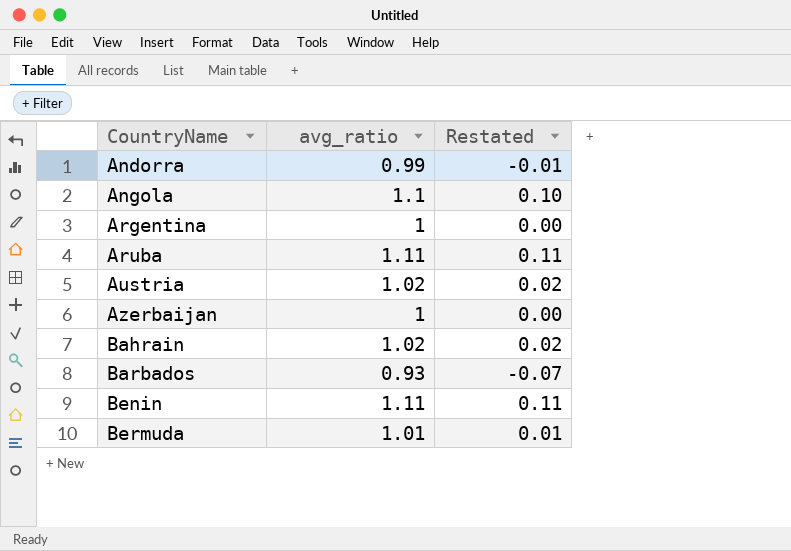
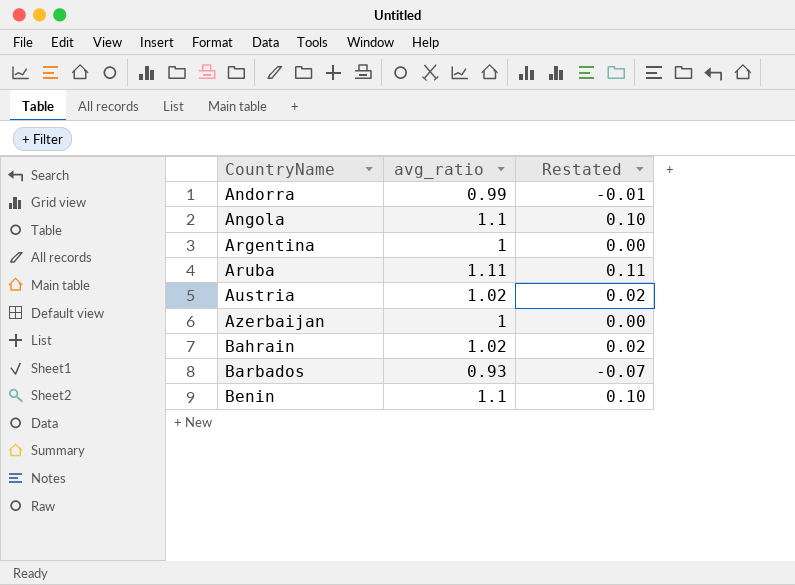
row Bermuda: 1.01 | 0.01 -> none
Benin | avg_ratio: 1.11 -> 1.1
Benin | Restated: 0.11 -> 0.10

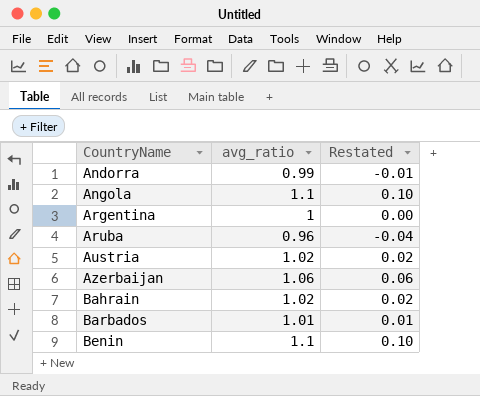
Aruba | avg_ratio: 1.11 -> 0.96
Aruba | Restated: 0.11 -> -0.04
Azerbaijan | avg_ratio: 1 -> 1.06
Azerbaijan | Restated: 0.00 -> 0.06
Barbados | avg_ratio: 0.93 -> 1.01
Barbados | Restated: -0.07 -> 0.01

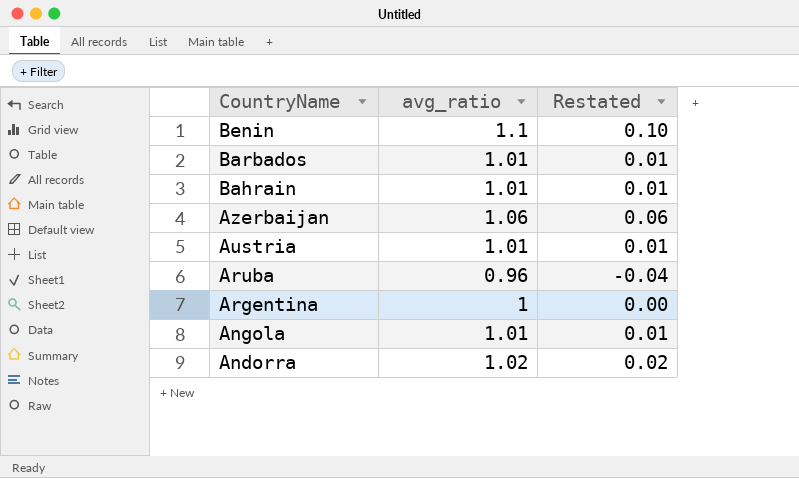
row order: CountryName ascending -> CountryName descending
Bahrain | avg_ratio: 1.02 -> 1.01
Bahrain | Restated: 0.02 -> 0.01
Austria | avg_ratio: 1.02 -> 1.01
Austria | Restated: 0.02 -> 0.01
Angola | avg_ratio: 1.1 -> 1.01
Angola | Restated: 0.10 -> 0.01
Andorra | avg_ratio: 0.99 -> 1.02
Andorra | Restated: -0.01 -> 0.02

